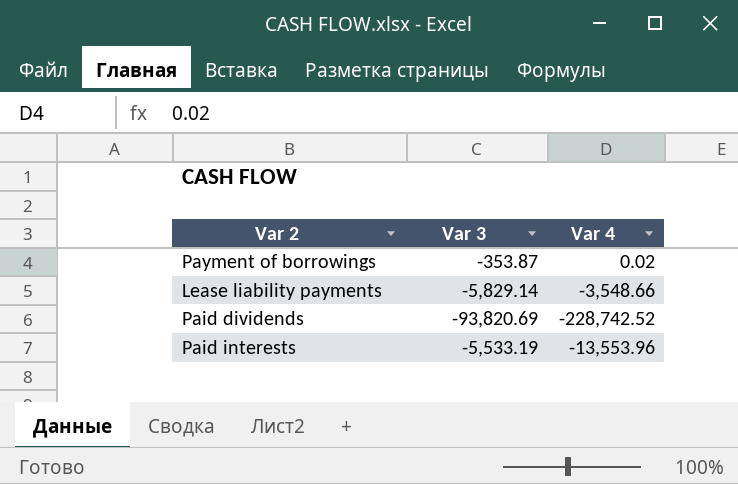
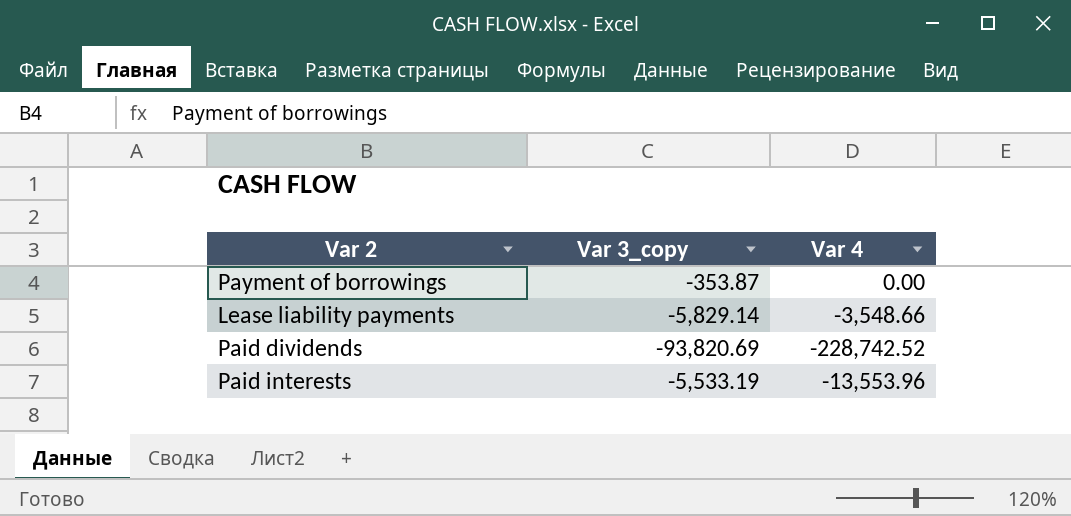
column name: Var 3 -> Var 3_copy
Payment of borrowings | Var 4: 0.02 -> 0.00

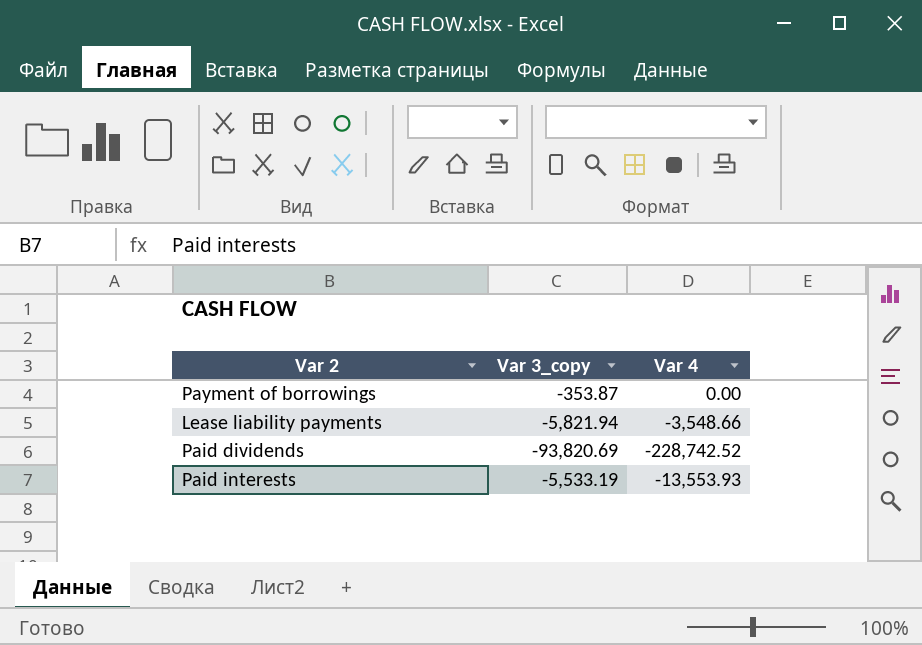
Lease liability payments | Var 3_copy: -5,829.14 -> -5,821.94
Paid interests | Var 4: -13,553.96 -> -13,553.93

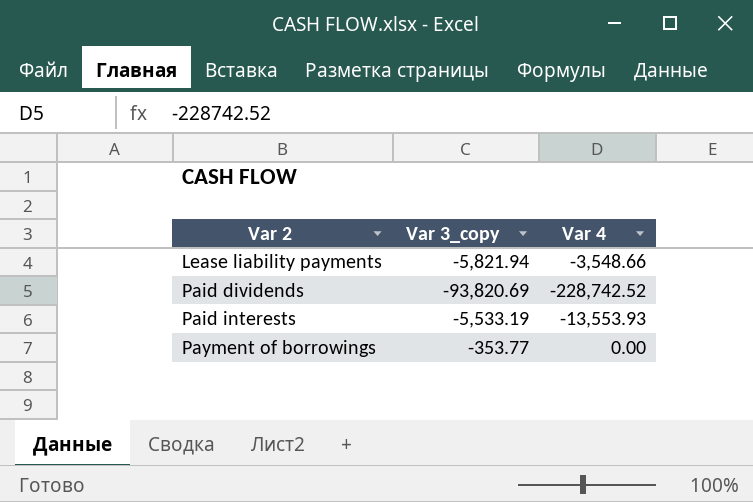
row order: none -> Var 2 ascending
Payment of borrowings | Var 3_copy: -353.87 -> -353.77

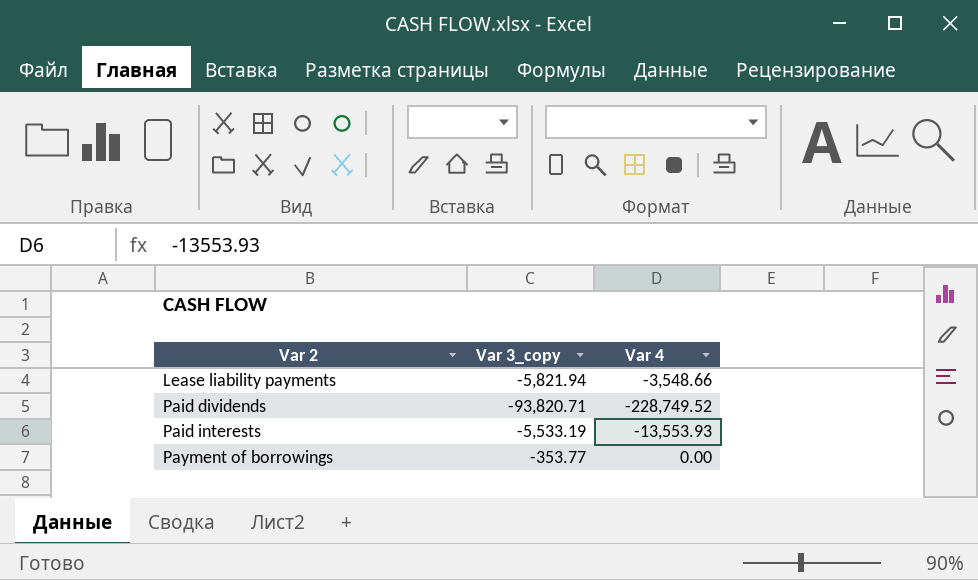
Paid dividends | Var 3_copy: -93,820.69 -> -93,820.71
Paid dividends | Var 4: -228,742.52 -> -228,749.52

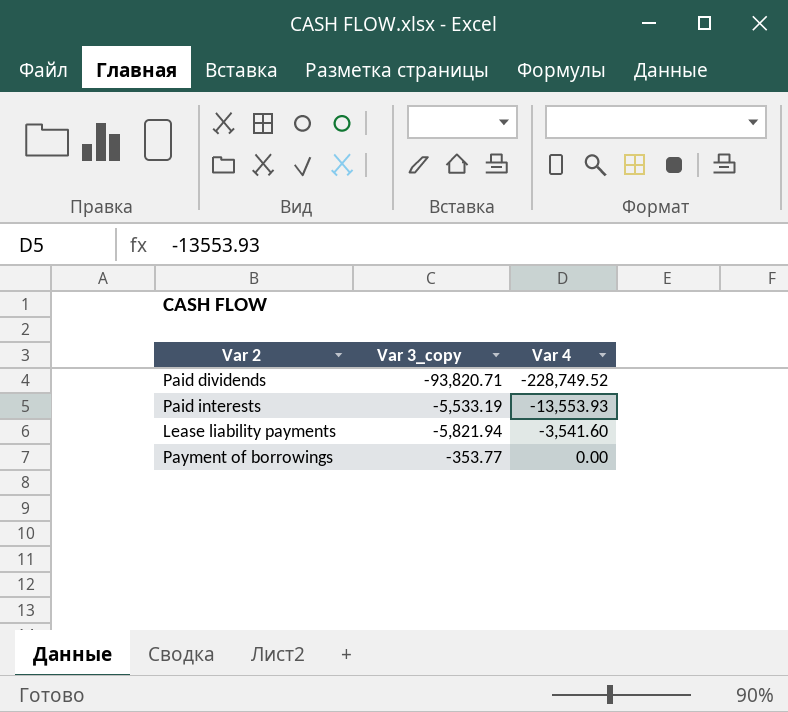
row order: Var 2 ascending -> Var 4 ascending
Lease liability payments | Var 4: -3,548.66 -> -3,541.60

